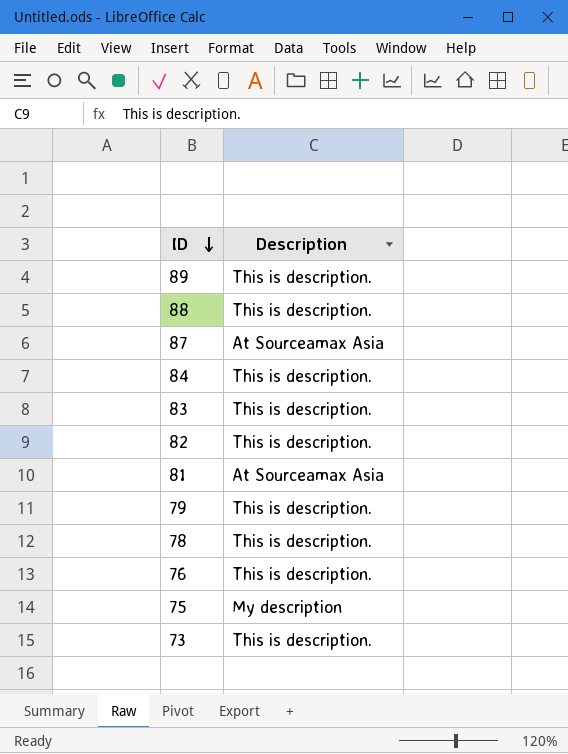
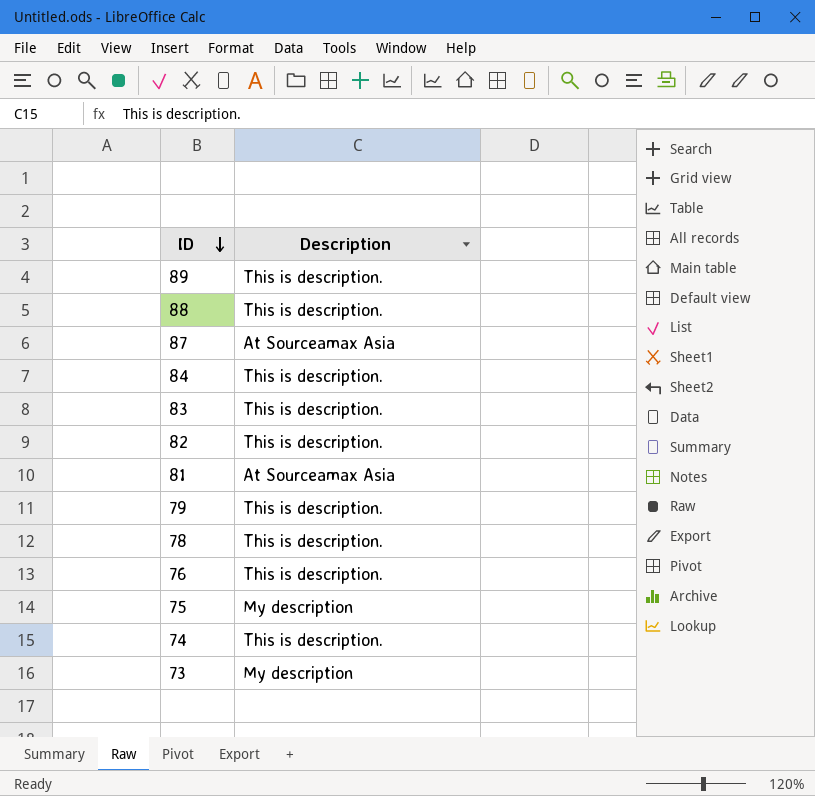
row 74: none -> This is description.
73 | Description: This is description. -> My description

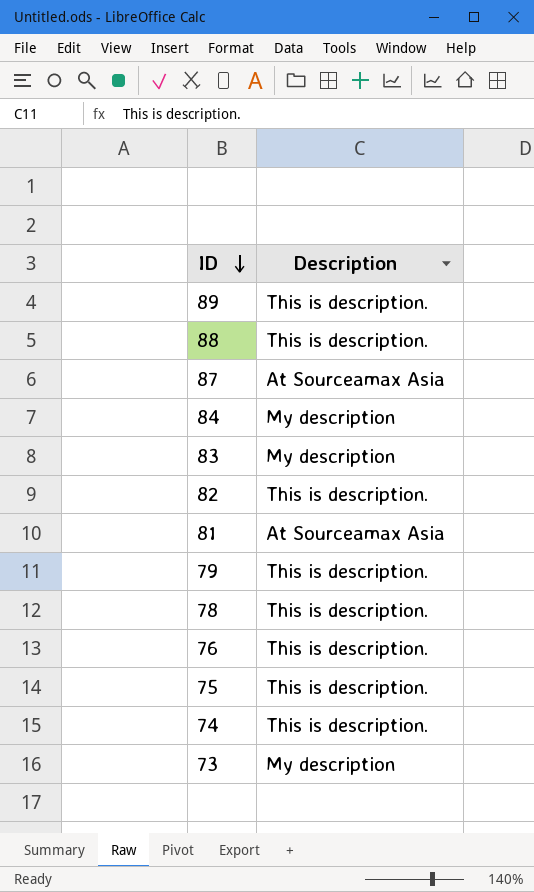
84 | Description: This is description. -> My description
83 | Description: This is description. -> My description
75 | Description: My description -> This is description.

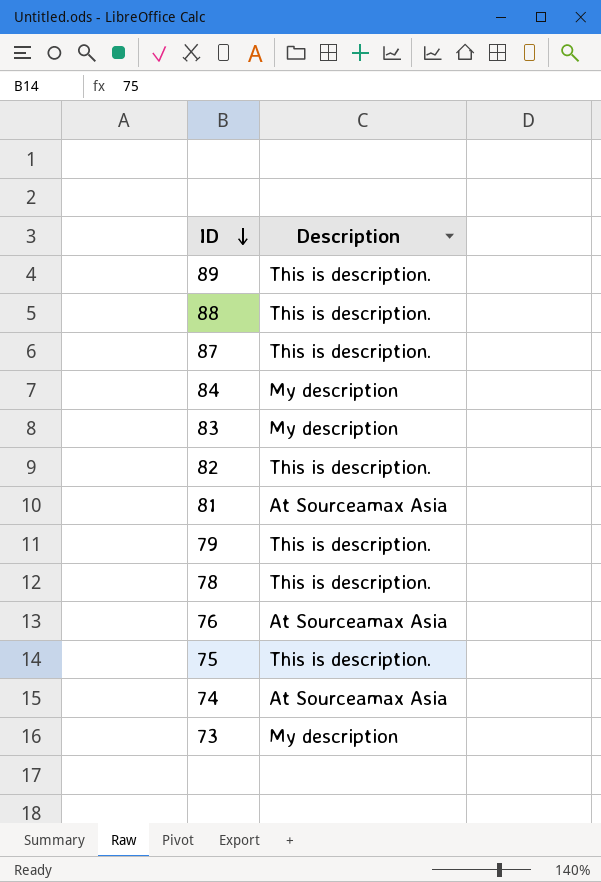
87 | Description: At Sourceamax Asia -> This is description.
76 | Description: This is description. -> At Sourceamax Asia
74 | Description: This is description. -> At Sourceamax Asia

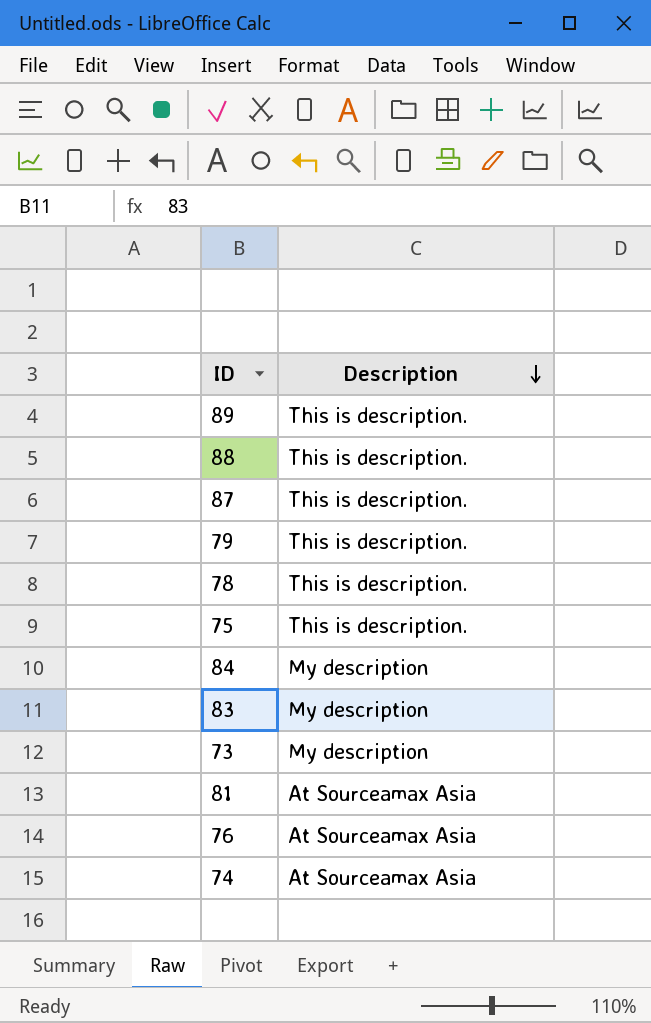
row order: ID descending -> Description descending
row 82: This is description. -> none

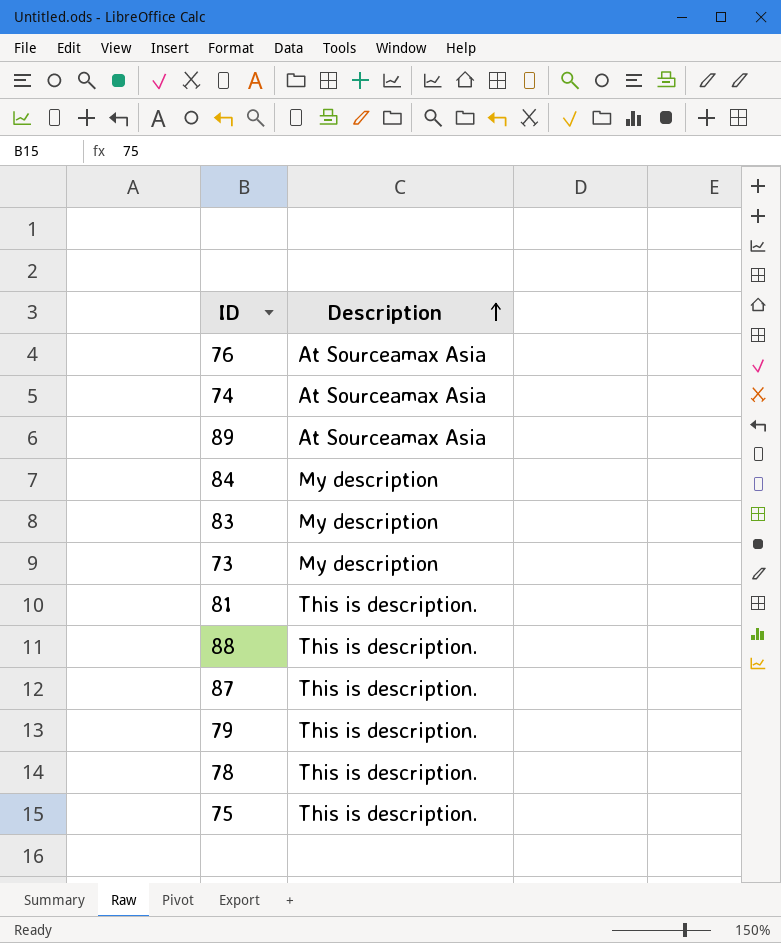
row order: Description descending -> Description ascending
89 | Description: This is description. -> At Sourceamax Asia
81 | Description: At Sourceamax Asia -> This is description.

